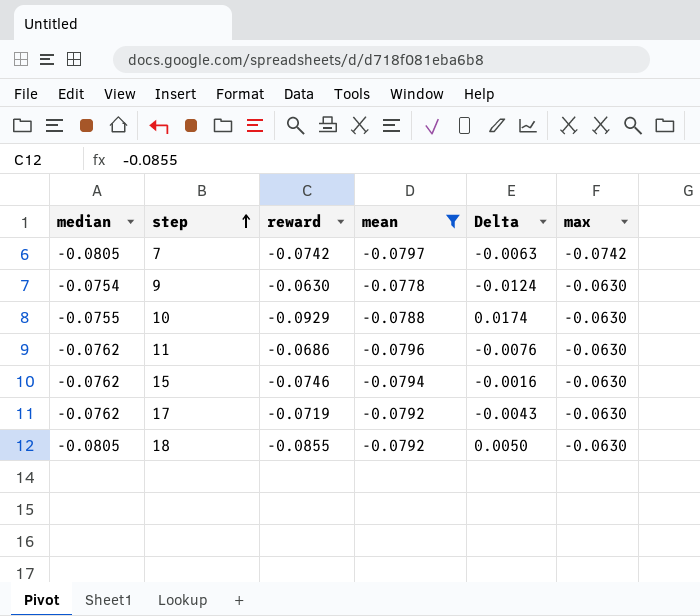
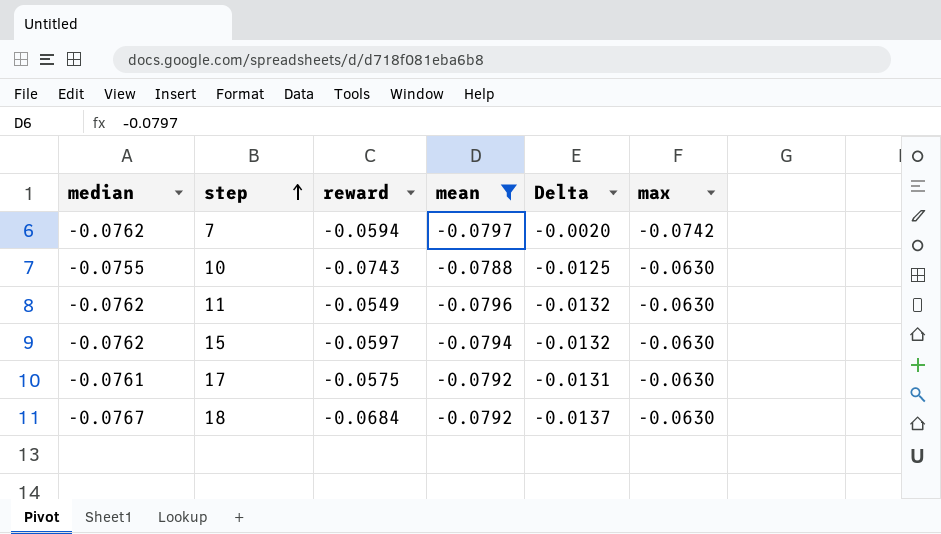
column Delta | formula: [median] - [reward] -> [median] - [max]
row 9: -0.0754 | -0.0630 | -0.0778 | -0.0124 | -0.0630 -> none
7 | median: -0.0805 -> -0.0762
7 | reward: -0.0742 -> -0.0594
10 | reward: -0.0929 -> -0.0743
11 | reward: -0.0686 -> -0.0549
15 | reward: -0.0746 -> -0.0597
17 | median: -0.0762 -> -0.0761
17 | reward: -0.0719 -> -0.0575
18 | median: -0.0805 -> -0.0767
18 | reward: -0.0855 -> -0.0684

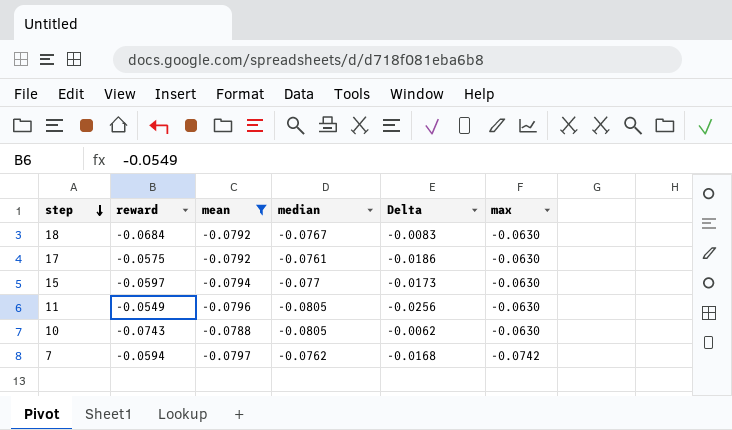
row order: step ascending -> step descending
column median | position: 1 -> 4
column Delta | formula: [median] - [max] -> [median] - [reward]
15 | median: -0.0762 -> -0.077
11 | median: -0.0762 -> -0.0805
10 | median: -0.0755 -> -0.0805

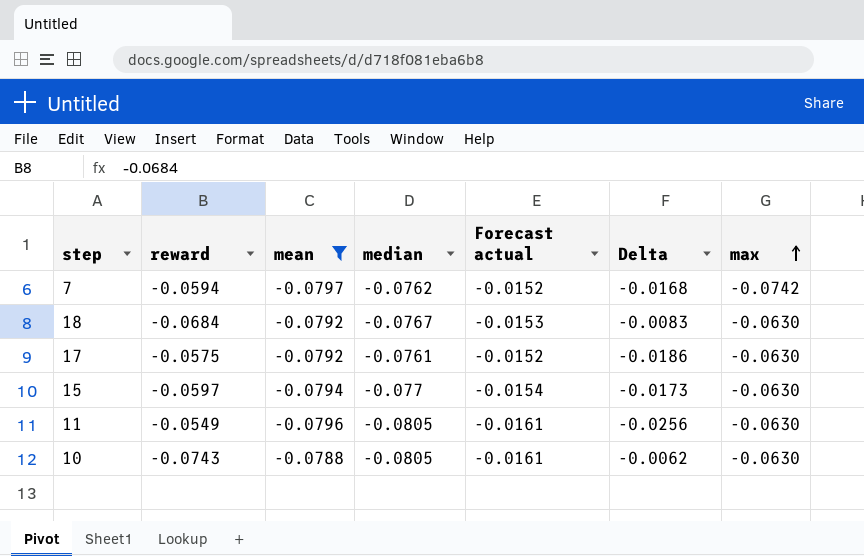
row order: step descending -> max ascending
column Forecast actual | formula: none -> [median] * 0.2

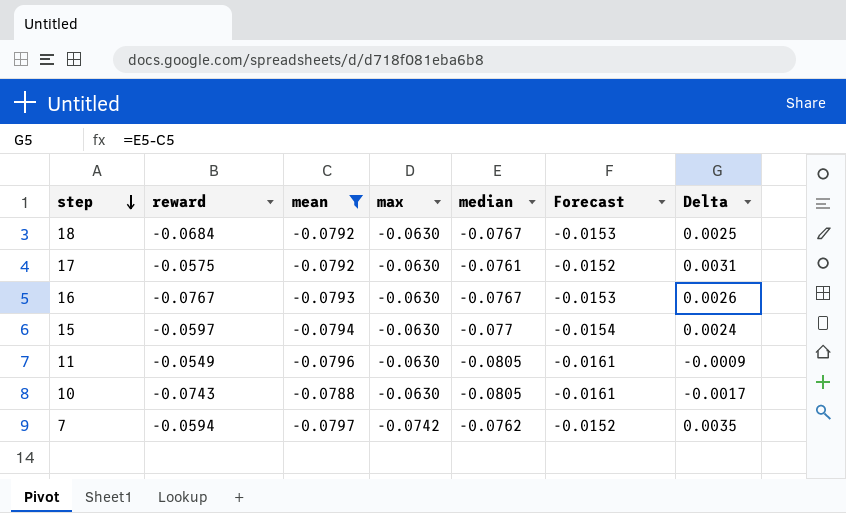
row order: max ascending -> step descending
column max | position: 7 -> 4
column name: Forecast actual -> Forecast
column Delta | formula: [median] - [reward] -> [median] - [mean]
row 16: none -> -0.0767 | -0.0793 | -0.0630 | -0.0767 | -0.0153 | 0.0026

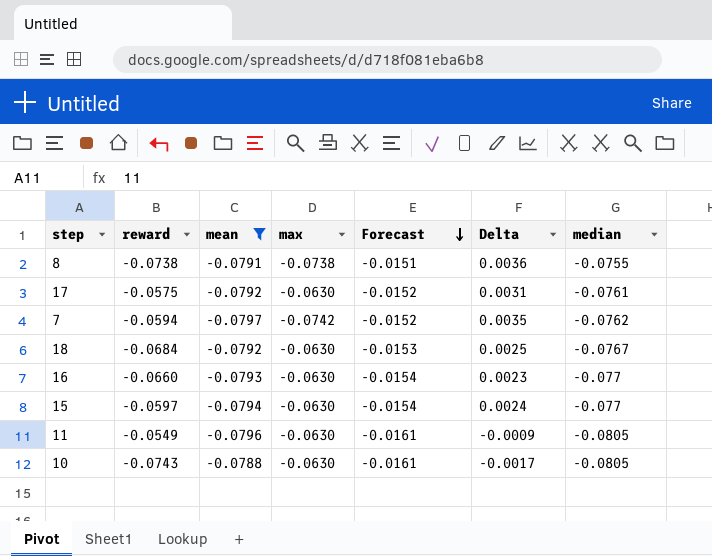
row order: step descending -> Forecast descending
column median | position: 5 -> 7
row 8: none -> -0.0738 | -0.0791 | -0.0738 | -0.0151 | 0.0036 | -0.0755
16 | reward: -0.0767 -> -0.0660
16 | Forecast: -0.0153 -> -0.0154
16 | Delta: 0.0026 -> 0.0023
16 | median: -0.0767 -> -0.077

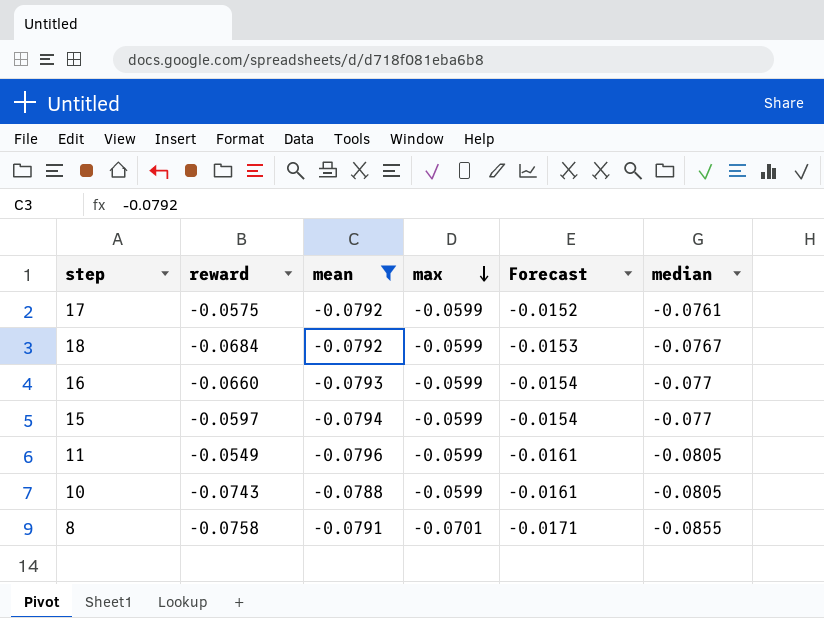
row order: Forecast descending -> max descending
column Delta | formula: [median] - [mean] -> none
row 7: -0.0594 | -0.0797 | -0.0742 | -0.0152 | 0.0035 | -0.0762 -> none
17 | max: -0.0630 -> -0.0599
18 | max: -0.0630 -> -0.0599
16 | max: -0.0630 -> -0.0599
15 | max: -0.0630 -> -0.0599
11 | max: -0.0630 -> -0.0599
10 | max: -0.0630 -> -0.0599
8 | reward: -0.0738 -> -0.0758
8 | max: -0.0738 -> -0.0701
8 | Forecast: -0.0151 -> -0.0171
8 | median: -0.0755 -> -0.0855

